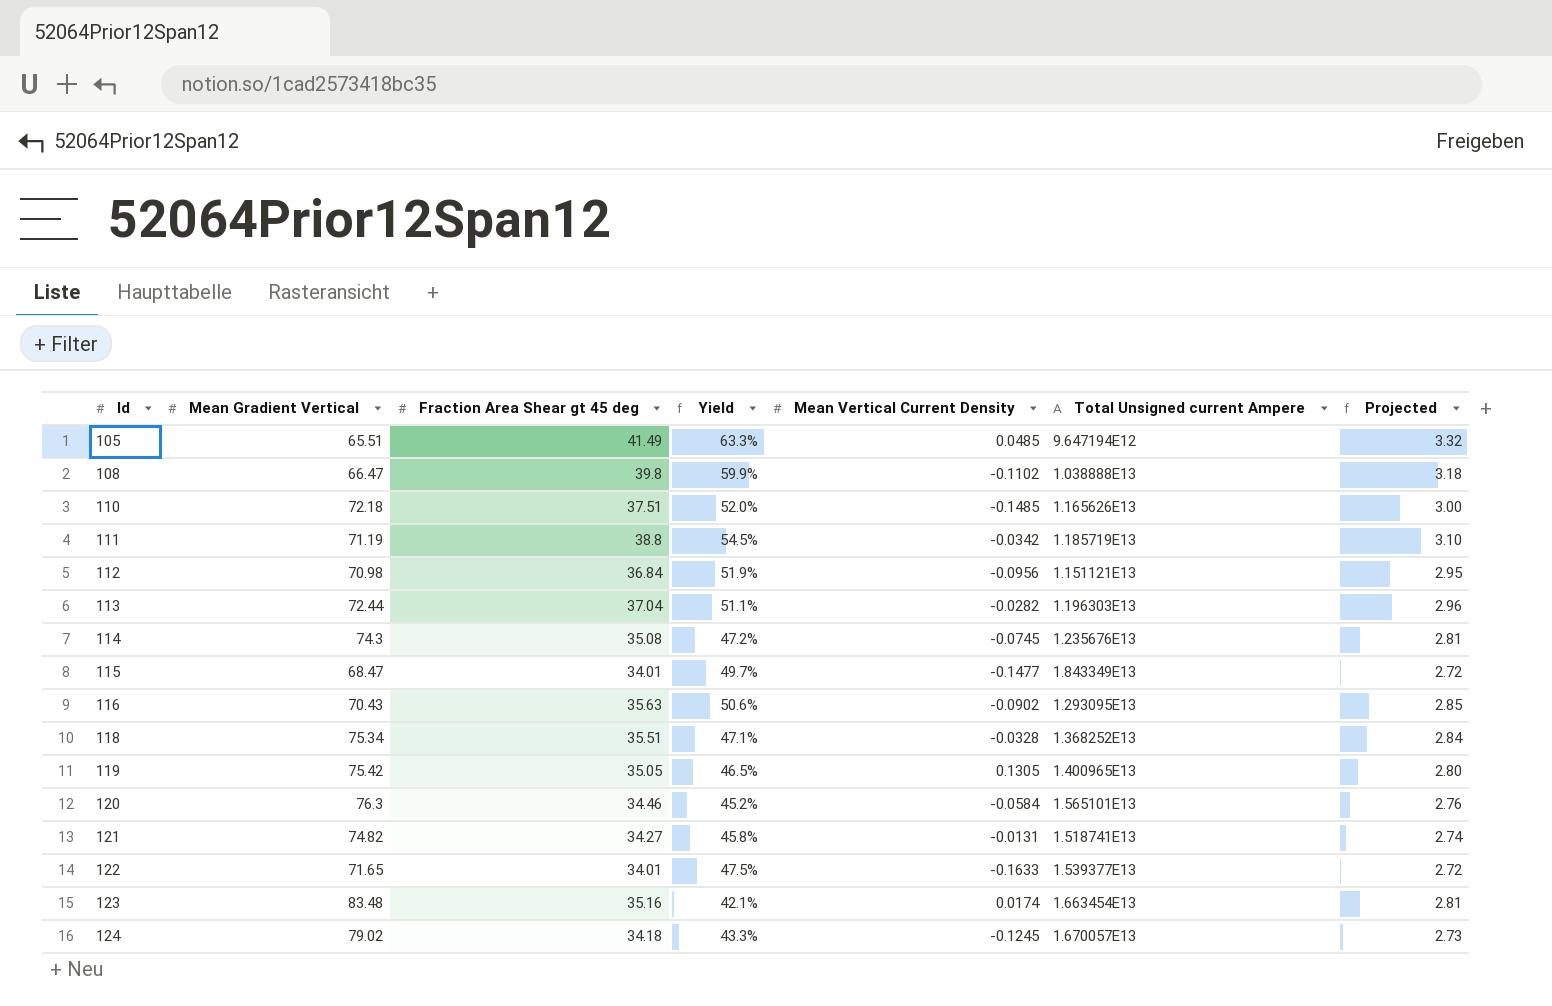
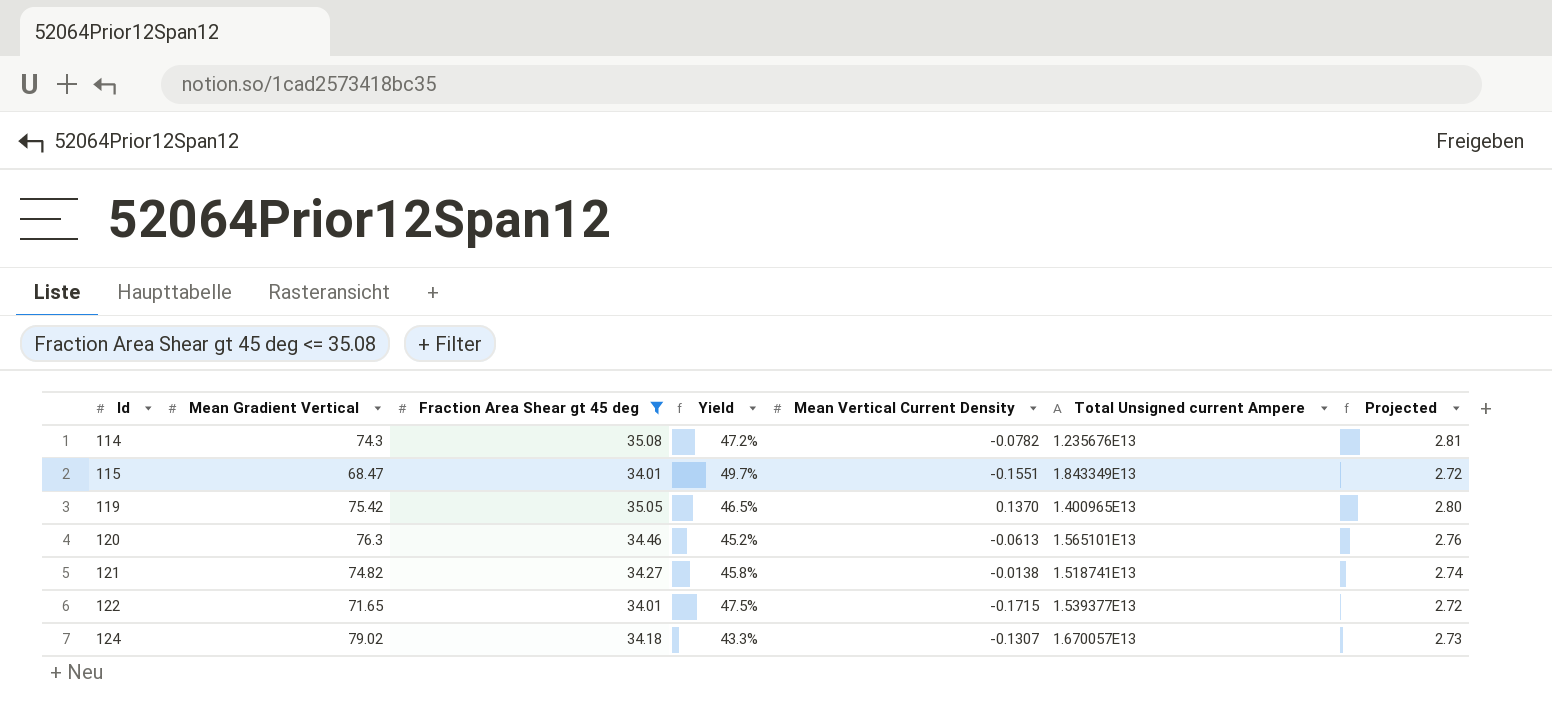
filter: none -> Fraction Area Shear gt 45 deg <= 35.08
114 | Mean Vertical Current Density: -0.0745 -> -0.0782
115 | Mean Vertical Current Density: -0.1477 -> -0.1551
119 | Mean Vertical Current Density: 0.1305 -> 0.1370
120 | Mean Vertical Current Density: -0.0584 -> -0.0613
121 | Mean Vertical Current Density: -0.0131 -> -0.0138
122 | Mean Vertical Current Density: -0.1633 -> -0.1715
124 | Mean Vertical Current Density: -0.1245 -> -0.1307

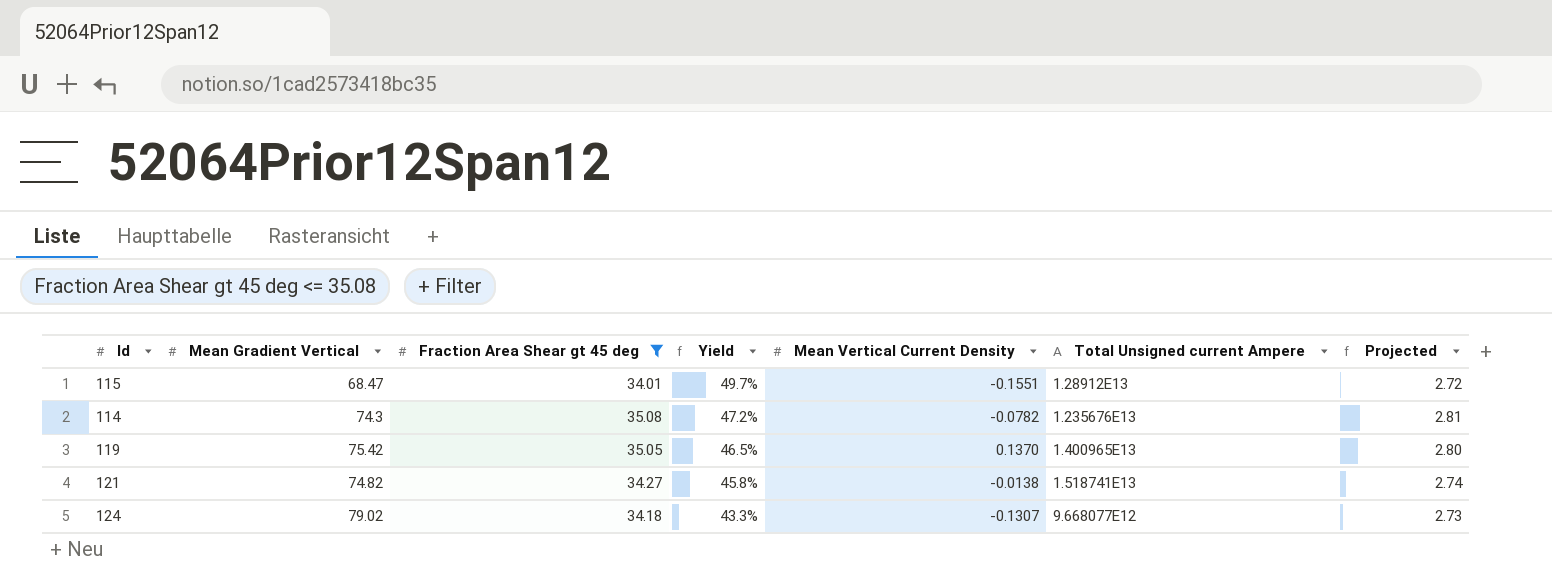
row order: Id ascending -> Yield descending
row 120: 76.3 | 34.46 | 45.2% | -0.0613 | 1.565101E13 | 2.76 -> none
row 122: 71.65 | 34.01 | 47.5% | -0.1715 | 1.539377E13 | 2.72 -> none
115 | Total Unsigned current Ampere: 1.843349E13 -> 1.28912E13
124 | Total Unsigned current Ampere: 1.670057E13 -> 9.668077E12

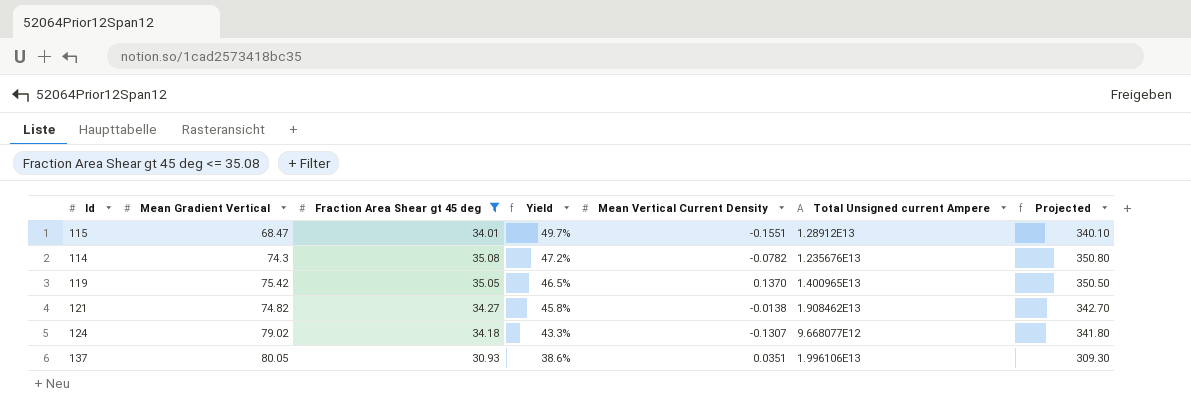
column Projected | formula: [Fraction Area Shear gt 45 deg] * 0.08 -> [Fraction Area Shear gt 45 deg] * 10
121 | Total Unsigned current Ampere: 1.518741E13 -> 1.908462E13
row 137: none -> 80.05 | 30.93 | 38.6% | 0.0351 | 1.996106E13 | 309.30

